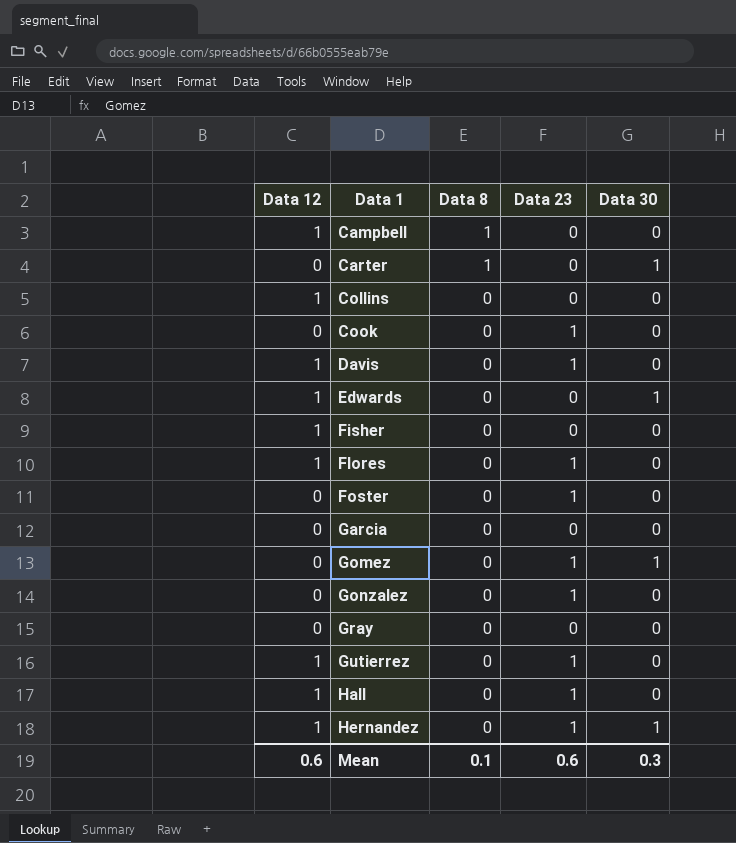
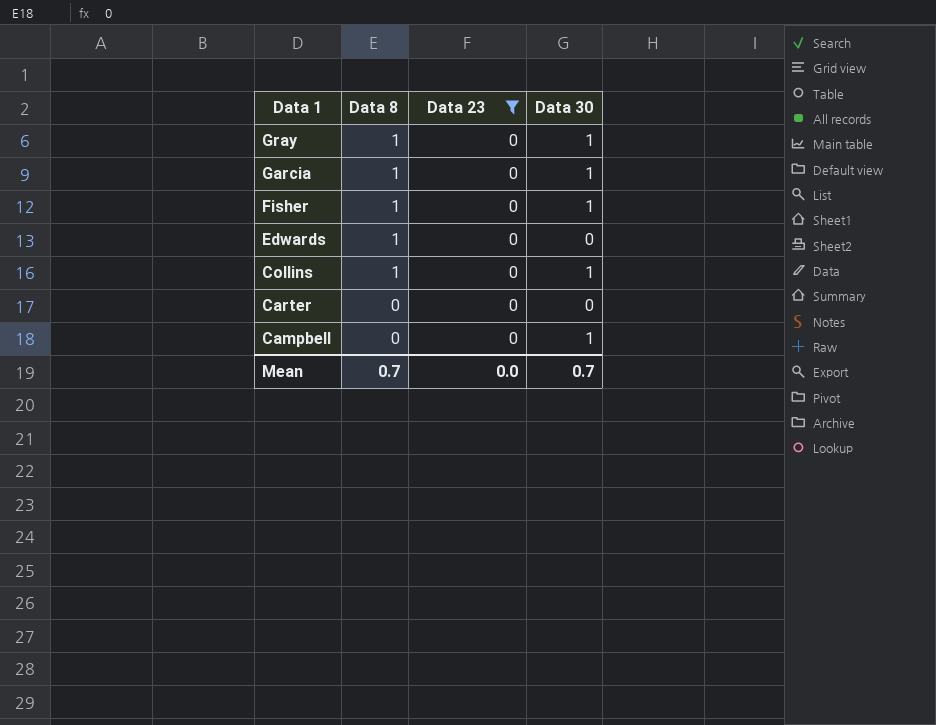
filter: none -> Data 23 = 0
row order: Data 1 ascending -> Data 1 descending
column Data 12 | position: 1 -> none
Gray | Data 8: 0 -> 1
Gray | Data 30: 0 -> 1
Garcia | Data 8: 0 -> 1
Garcia | Data 30: 0 -> 1
Fisher | Data 8: 0 -> 1
Fisher | Data 30: 0 -> 1
Edwards | Data 8: 0 -> 1
Edwards | Data 30: 1 -> 0
Collins | Data 8: 0 -> 1
Collins | Data 30: 0 -> 1
Carter | Data 8: 1 -> 0
Carter | Data 30: 1 -> 0
Campbell | Data 8: 1 -> 0
Campbell | Data 30: 0 -> 1
Mean | Data 8: 0.1 -> 0.7
Mean | Data 23: 0.6 -> 0.0
Mean | Data 30: 0.3 -> 0.7

